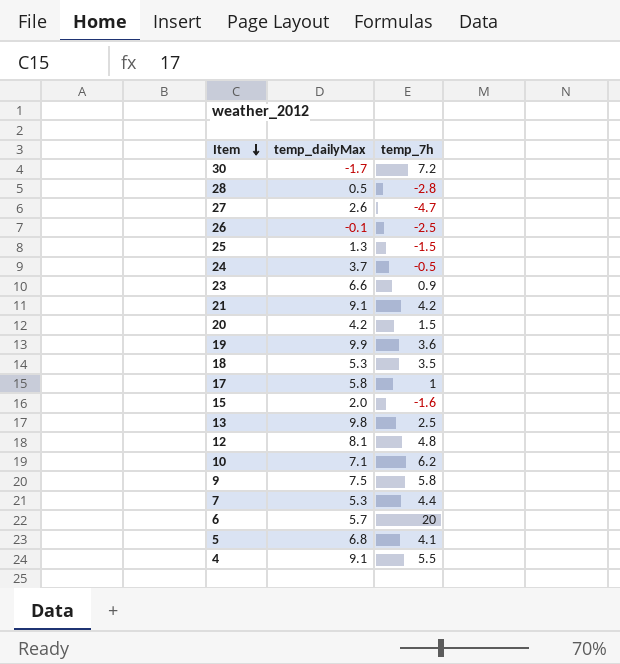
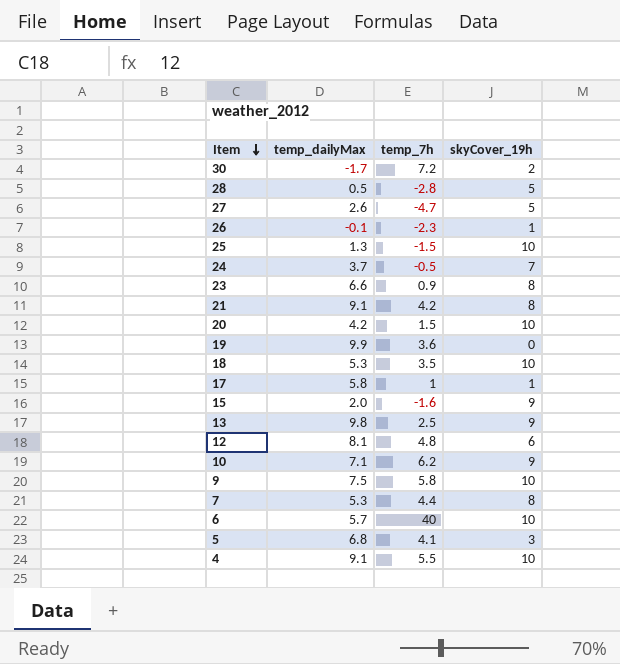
column skyCover_19h | position: none -> 4
26 | temp_7h: -2.5 -> -2.3
6 | temp_7h: 20 -> 40

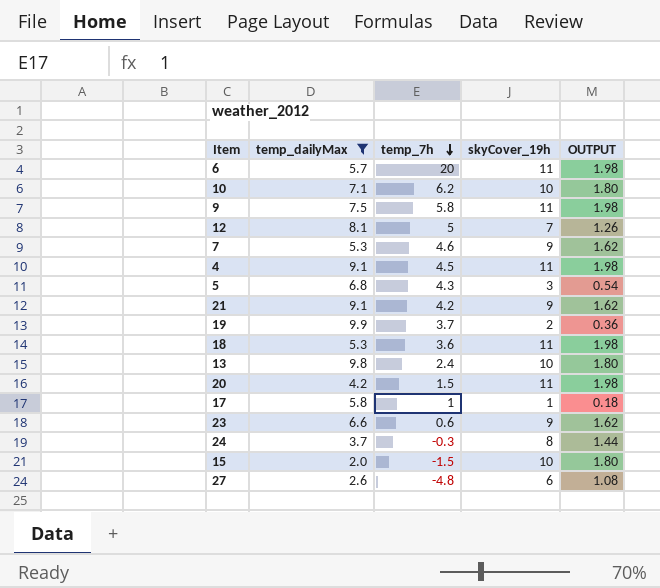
filter: none -> temp_dailyMax >= 2.0
row order: Item descending -> temp_7h descending
column OUTPUT | formula: none -> [skyCover_19h] * 0.18
6 | temp_7h: 40 -> 20
6 | skyCover_19h: 10 -> 11
10 | skyCover_19h: 9 -> 10
9 | skyCover_19h: 10 -> 11
12 | temp_7h: 4.8 -> 5
12 | skyCover_19h: 6 -> 7
7 | temp_7h: 4.4 -> 4.6
7 | skyCover_19h: 8 -> 9
4 | temp_7h: 5.5 -> 4.5
4 | skyCover_19h: 10 -> 11
5 | temp_7h: 4.1 -> 4.3
21 | skyCover_19h: 8 -> 9
19 | temp_7h: 3.6 -> 3.7
19 | skyCover_19h: 0 -> 2
18 | temp_7h: 3.5 -> 3.6
18 | skyCover_19h: 10 -> 11
13 | temp_7h: 2.5 -> 2.4
13 | skyCover_19h: 9 -> 10
20 | skyCover_19h: 10 -> 11
23 | temp_7h: 0.9 -> 0.6
23 | skyCover_19h: 8 -> 9
24 | temp_7h: -0.5 -> -0.3
24 | skyCover_19h: 7 -> 8
15 | temp_7h: -1.6 -> -1.5
15 | skyCover_19h: 9 -> 10
27 | temp_7h: -4.7 -> -4.8
27 | skyCover_19h: 5 -> 6

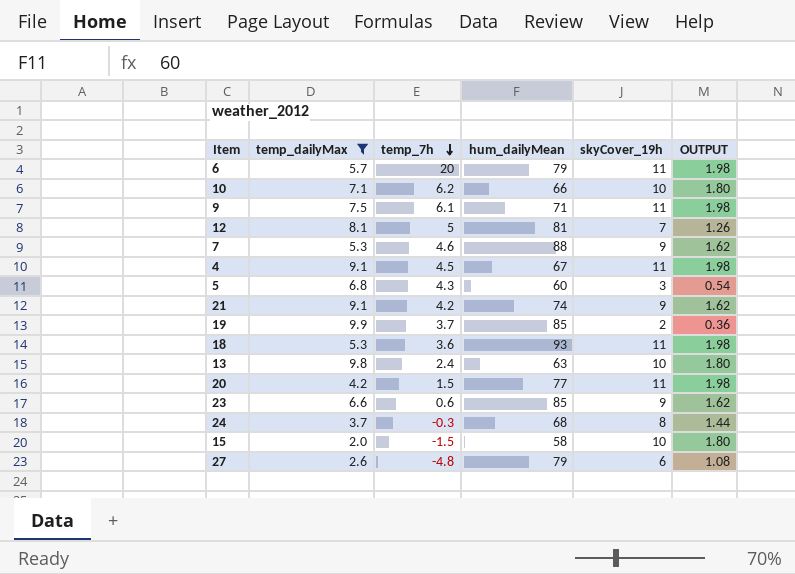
column hum_dailyMean | position: none -> 4
row 17: 5.8 | 1 | 1 | 0.18 -> none
9 | temp_7h: 5.8 -> 6.1

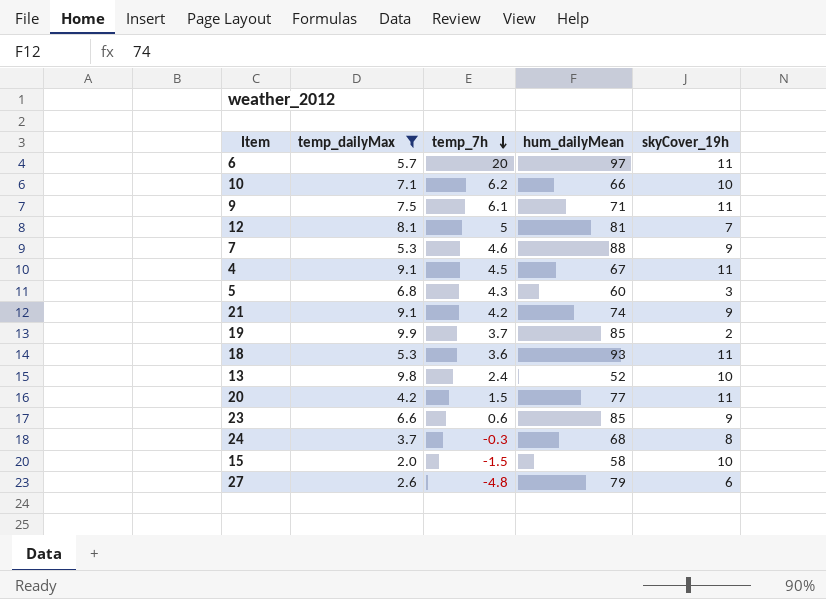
column OUTPUT | formula: [skyCover_19h] * 0.18 -> none
6 | hum_dailyMean: 79 -> 97
13 | hum_dailyMean: 63 -> 52

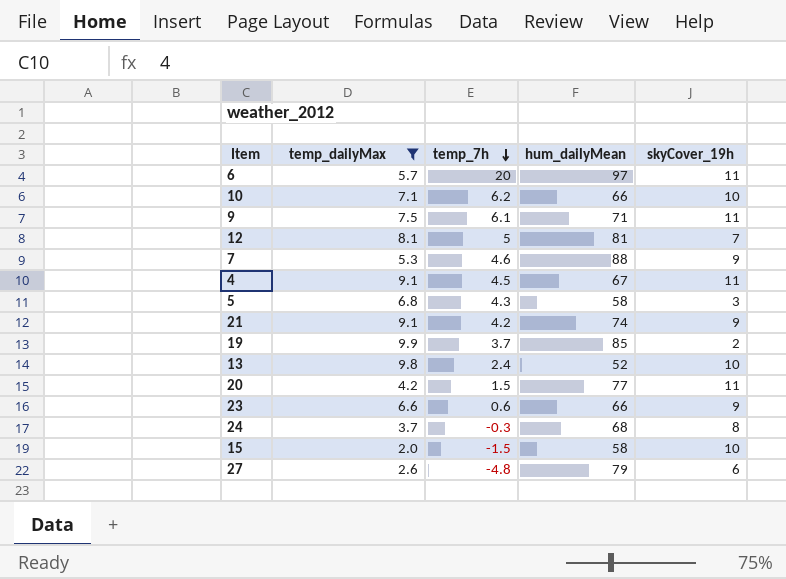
row 18: 5.3 | 3.6 | 93 | 11 -> none
5 | hum_dailyMean: 60 -> 58
23 | hum_dailyMean: 85 -> 66

